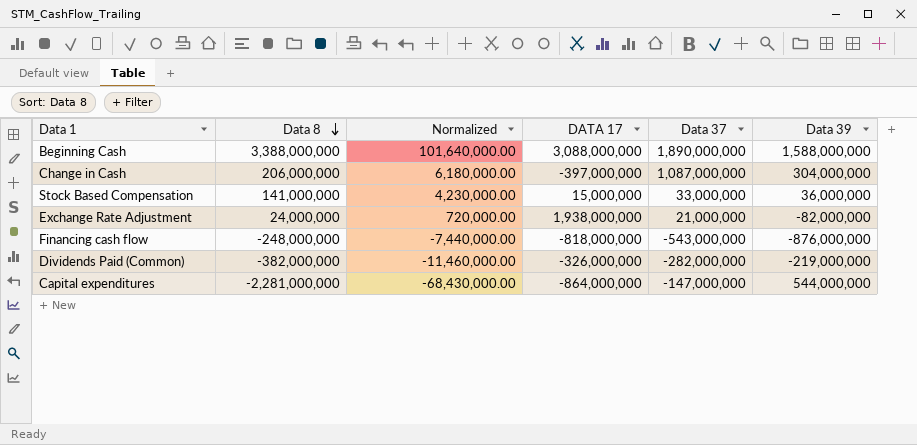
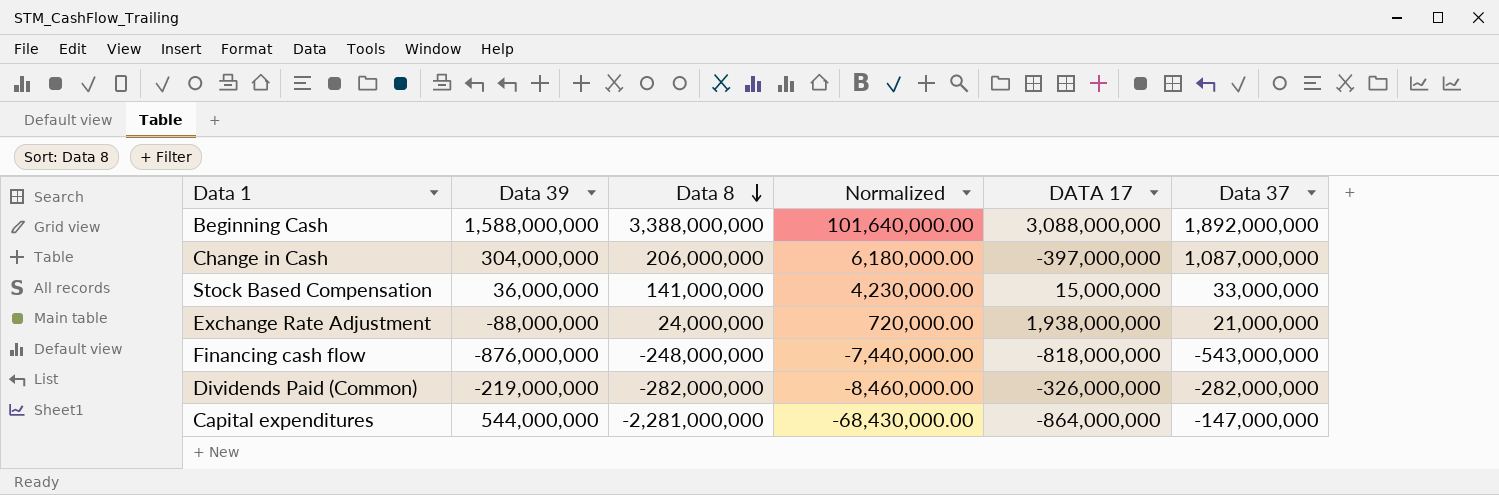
column Data 39 | position: 6 -> 2
Beginning Cash | Data 37: 1,890,000,000 -> 1,892,000,000
Exchange Rate Adjustment | Data 39: -82,000,000 -> -88,000,000
Dividends Paid (Common) | Data 8: -382,000,000 -> -282,000,000
Dividends Paid (Common) | Normalized: -11,460,000.00 -> -8,460,000.00

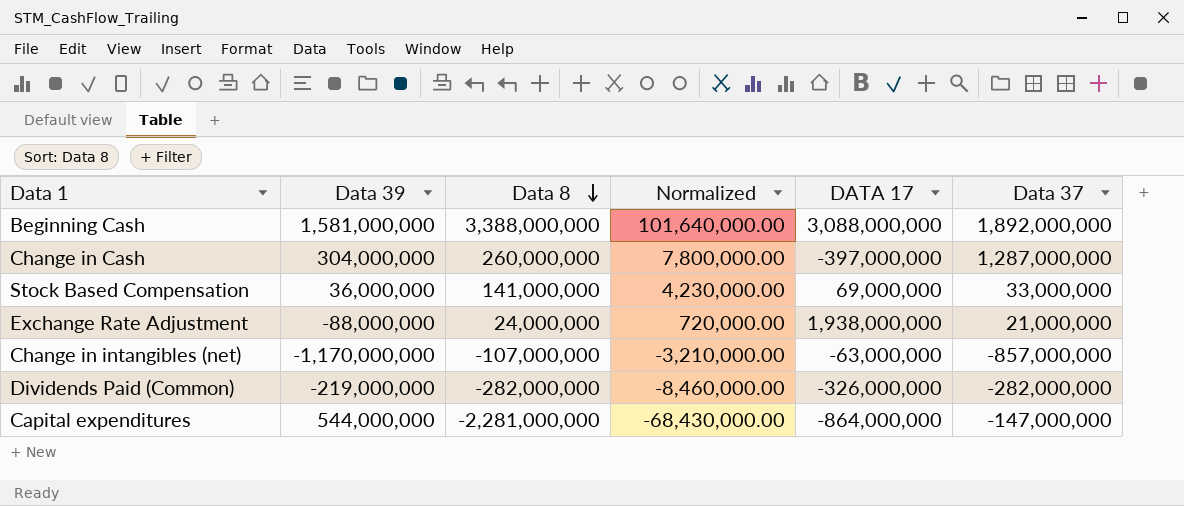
row Financing cash flow: -876,000,000 | -248,000,000 | -7,440,000.00 | -818,000,000 | -543,000,000 -> none
Beginning Cash | Data 39: 1,588,000,000 -> 1,581,000,000
Change in Cash | Data 8: 206,000,000 -> 260,000,000
Change in Cash | Normalized: 6,180,000.00 -> 7,800,000.00
Change in Cash | Data 37: 1,087,000,000 -> 1,287,000,000
Stock Based Compensation | DATA 17: 15,000,000 -> 69,000,000
row Change in intangibles (net): none -> -1,170,000,000 | -107,000,000 | -3,210,000.00 | -63,000,000 | -857,000,000

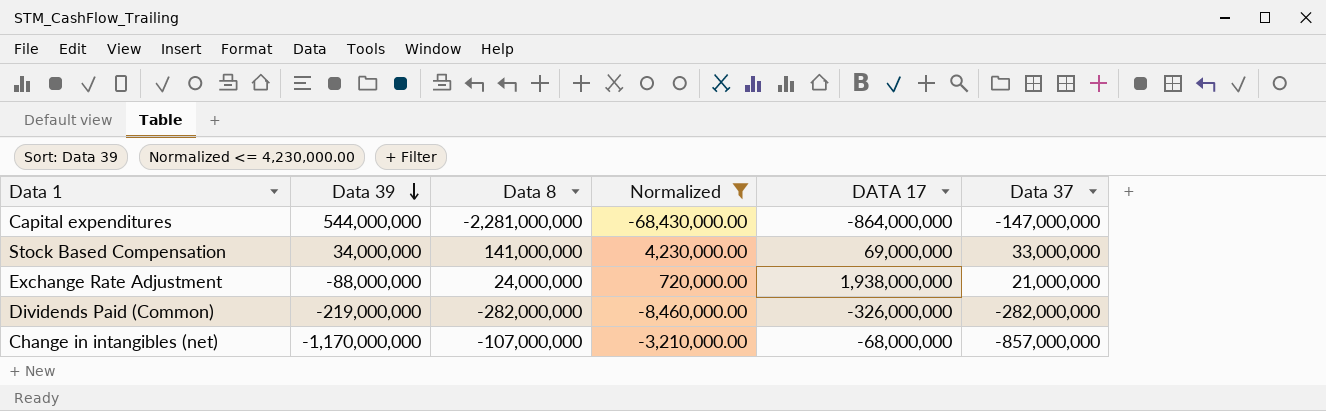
filter: none -> Normalized <= 4,230,000.00
row order: Data 8 descending -> Data 39 descending
Stock Based Compensation | Data 39: 36,000,000 -> 34,000,000
Change in intangibles (net) | DATA 17: -63,000,000 -> -68,000,000

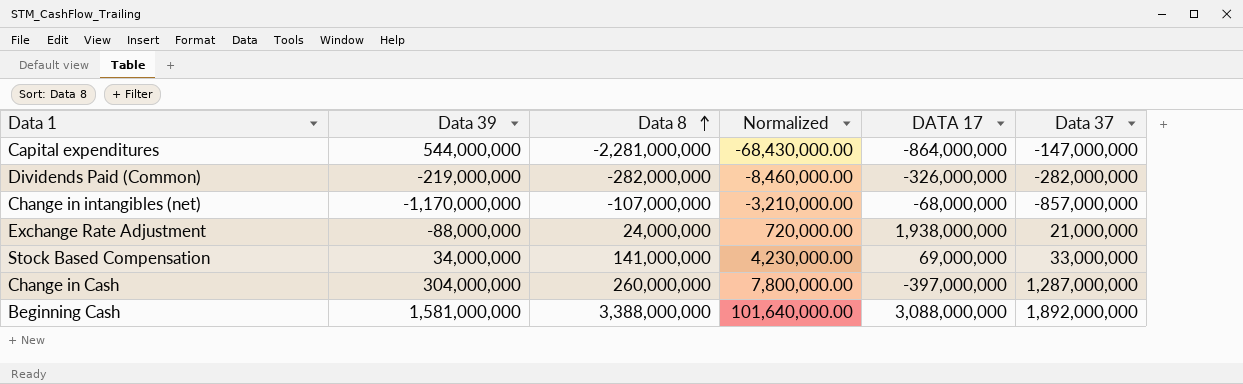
filter: Normalized <= 4,230,000.00 -> none
row order: Data 39 descending -> Data 8 ascending

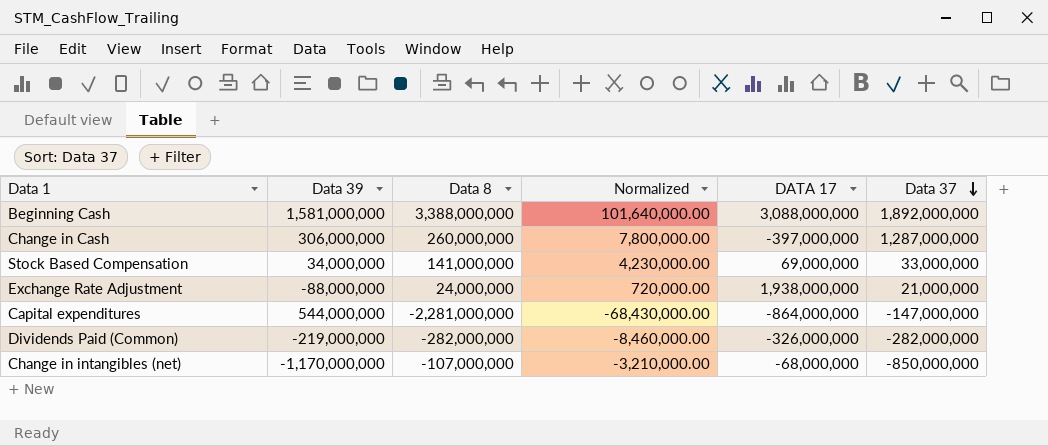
row order: Data 8 ascending -> Data 37 descending
Change in Cash | Data 39: 304,000,000 -> 306,000,000
Change in intangibles (net) | Data 37: -857,000,000 -> -850,000,000

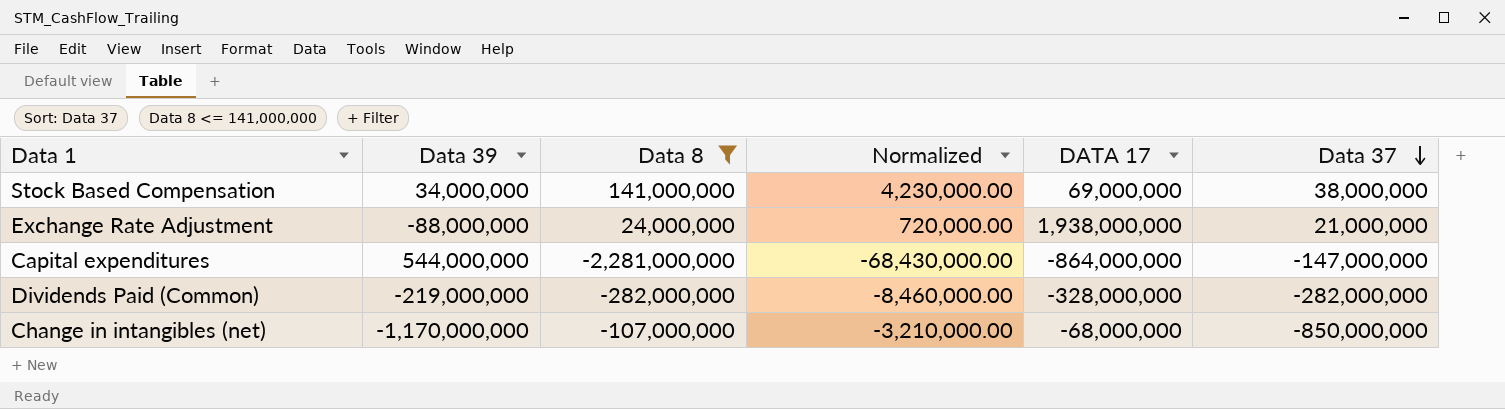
filter: none -> Data 8 <= 141,000,000
Stock Based Compensation | Data 37: 33,000,000 -> 38,000,000
Dividends Paid (Common) | DATA 17: -326,000,000 -> -328,000,000

